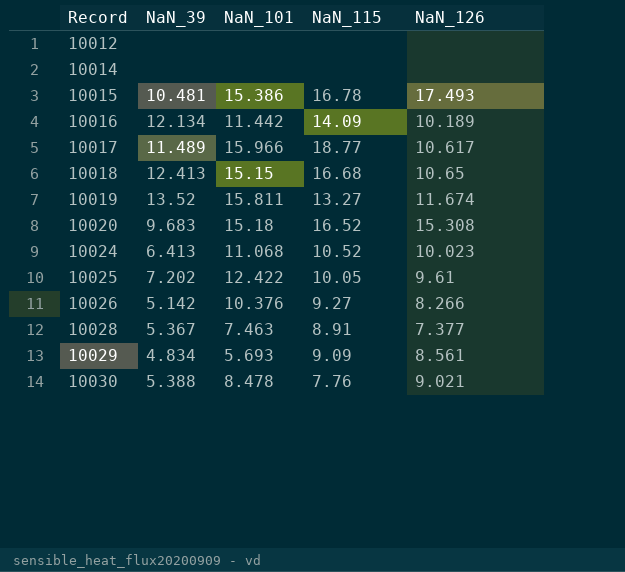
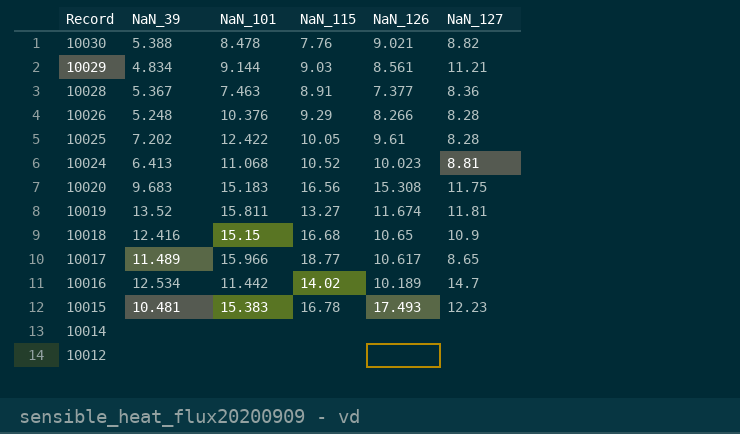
row order: Record ascending -> Record descending
column NaN_127 | position: none -> 6
10029 | NaN_101: 5.693 -> 9.144
10029 | NaN_115: 9.09 -> 9.03
10026 | NaN_39: 5.142 -> 5.248
10026 | NaN_115: 9.27 -> 9.29
10020 | NaN_101: 15.18 -> 15.183
10020 | NaN_115: 16.52 -> 16.56
10018 | NaN_39: 12.413 -> 12.416
10016 | NaN_39: 12.134 -> 12.534
10016 | NaN_115: 14.09 -> 14.02
10015 | NaN_101: 15.386 -> 15.383

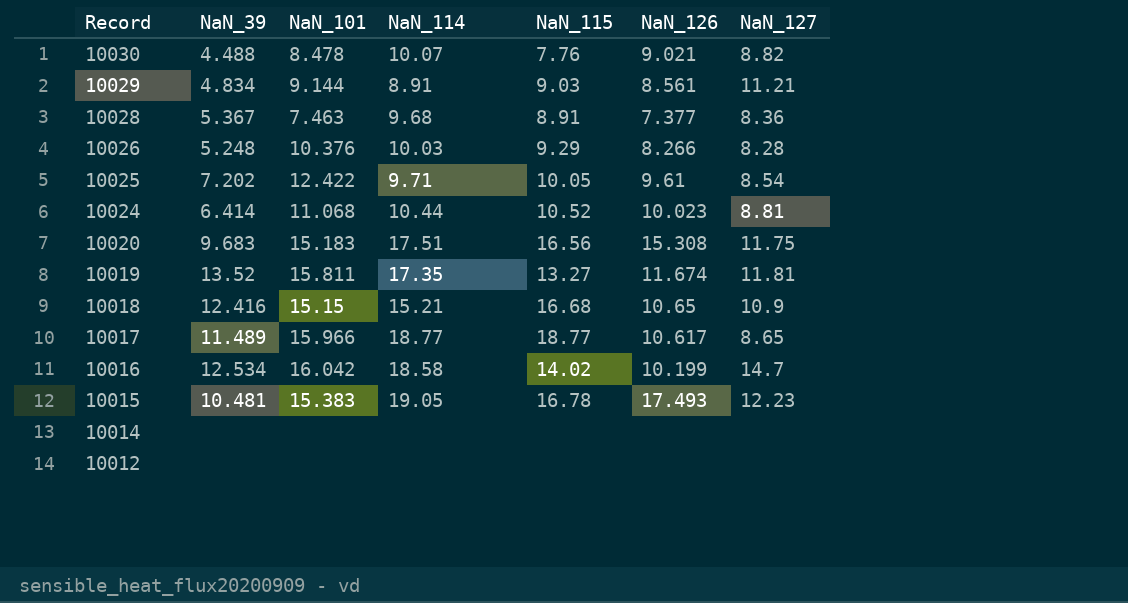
column NaN_114 | position: none -> 4
10030 | NaN_39: 5.388 -> 4.488
10025 | NaN_127: 8.28 -> 8.54
10024 | NaN_39: 6.413 -> 6.414
10016 | NaN_101: 11.442 -> 16.042
10016 | NaN_126: 10.189 -> 10.199

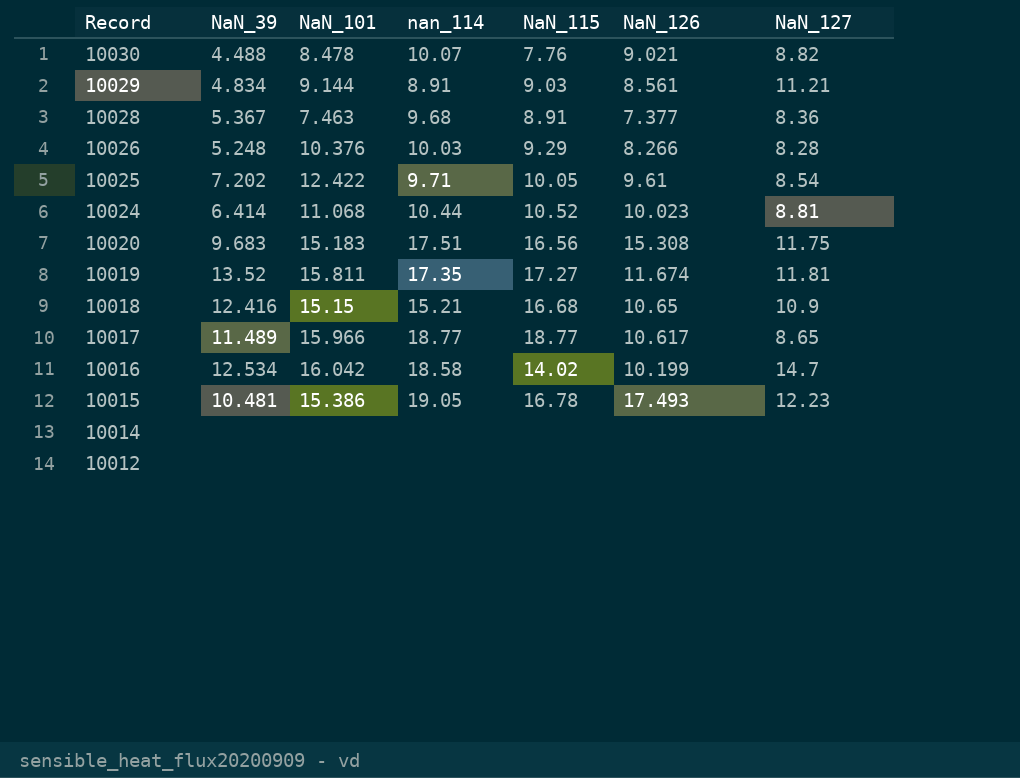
column name: NaN_114 -> nan_114
10019 | NaN_115: 13.27 -> 17.27
10015 | NaN_101: 15.383 -> 15.386

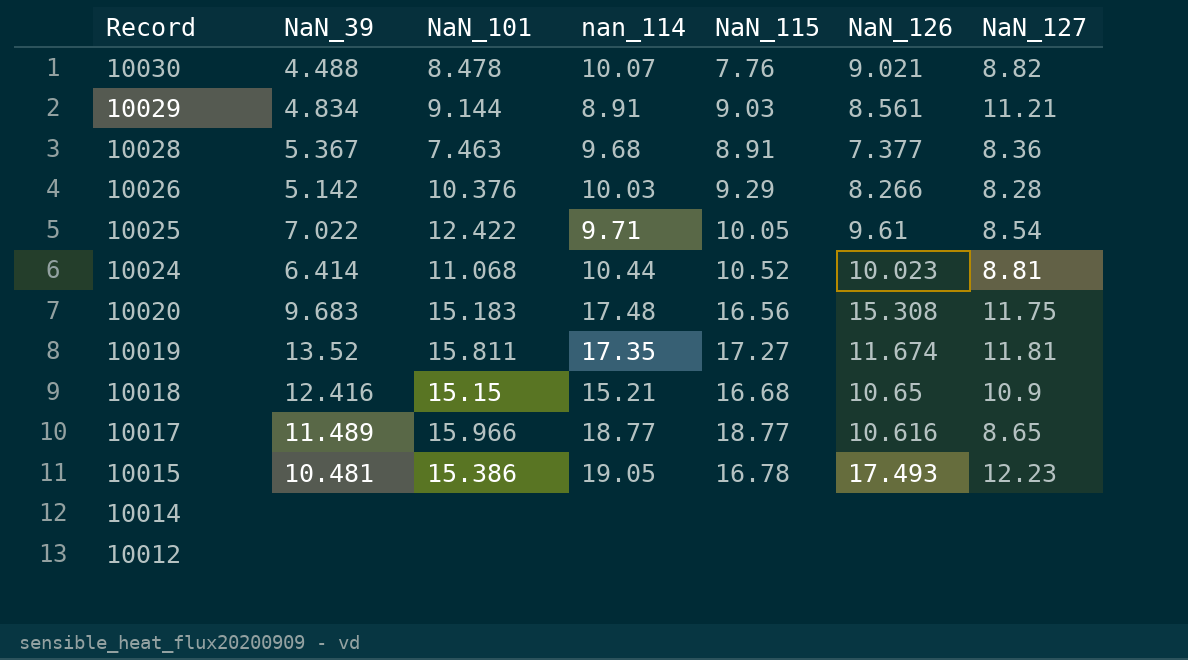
row 10016: 12.534 | 16.042 | 18.58 | 14.02 | 10.199 | 14.7 -> none
10026 | NaN_39: 5.248 -> 5.142
10025 | NaN_39: 7.202 -> 7.022
10020 | nan_114: 17.51 -> 17.48
10017 | NaN_126: 10.617 -> 10.616

